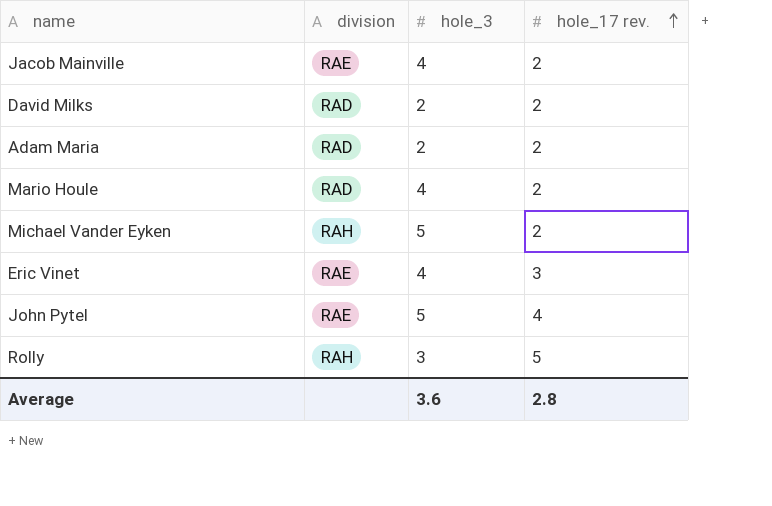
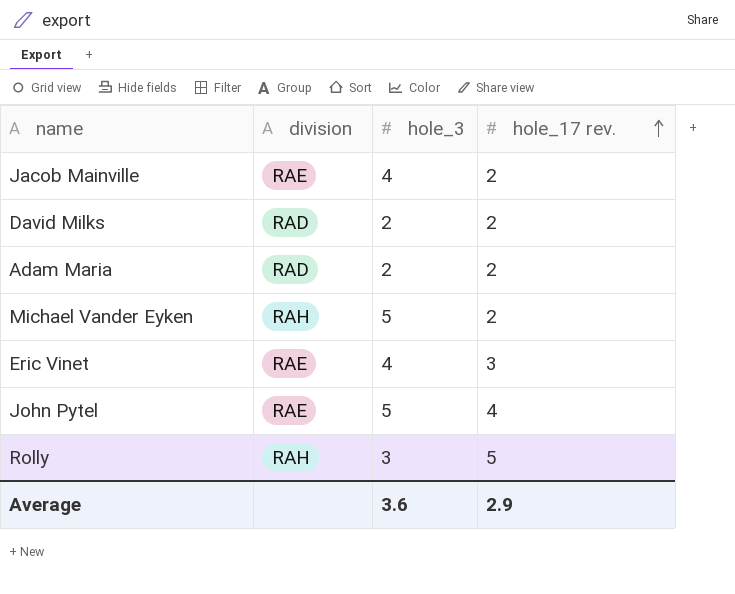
row Mario Houle: RAD | 4 | 2 -> none
Average | hole_17 rev.: 2.8 -> 2.9

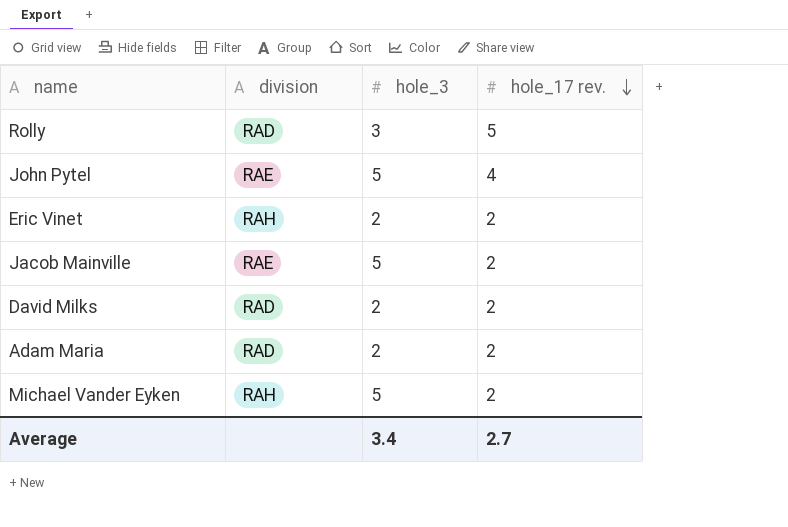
row order: hole_17 rev. ascending -> hole_17 rev. descending
Rolly | division: RAH -> RAD
Eric Vinet | division: RAE -> RAH
Eric Vinet | hole_3: 4 -> 2
Eric Vinet | hole_17 rev.: 3 -> 2
Jacob Mainville | hole_3: 4 -> 5
Average | hole_3: 3.6 -> 3.4
Average | hole_17 rev.: 2.9 -> 2.7

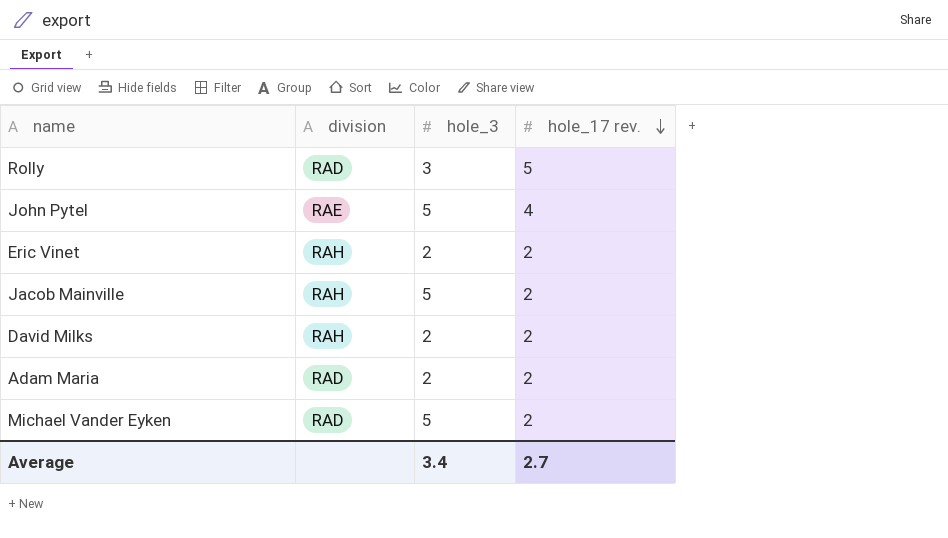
Jacob Mainville | division: RAE -> RAH
David Milks | division: RAD -> RAH
Michael Vander Eyken | division: RAH -> RAD

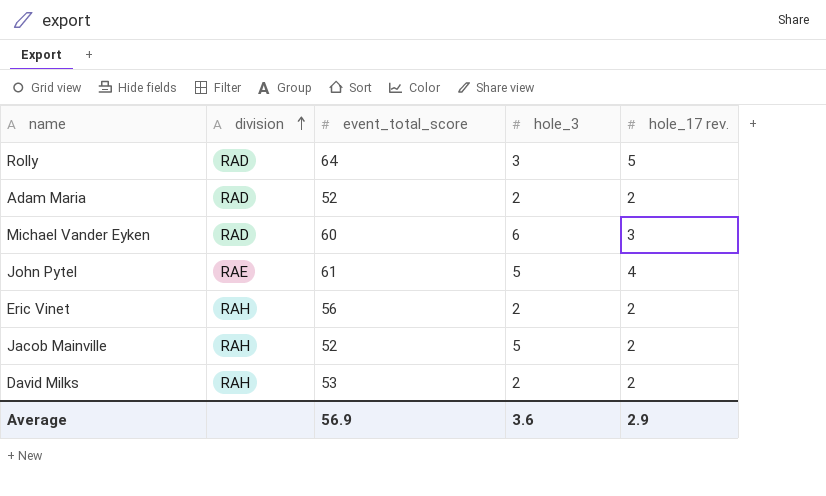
row order: hole_17 rev. descending -> division ascending
column event_total_score | position: none -> 3
Michael Vander Eyken | hole_3: 5 -> 6
Michael Vander Eyken | hole_17 rev.: 2 -> 3
Average | hole_3: 3.4 -> 3.6
Average | hole_17 rev.: 2.7 -> 2.9

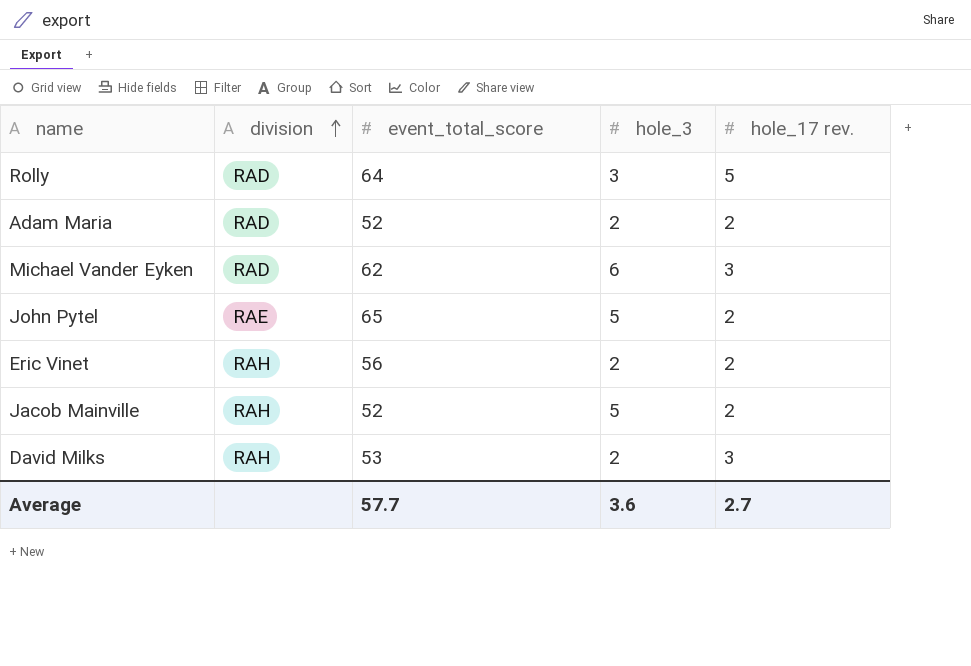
Michael Vander Eyken | event_total_score: 60 -> 62
John Pytel | event_total_score: 61 -> 65
John Pytel | hole_17 rev.: 4 -> 2
David Milks | hole_17 rev.: 2 -> 3
Average | event_total_score: 56.9 -> 57.7
Average | hole_17 rev.: 2.9 -> 2.7

